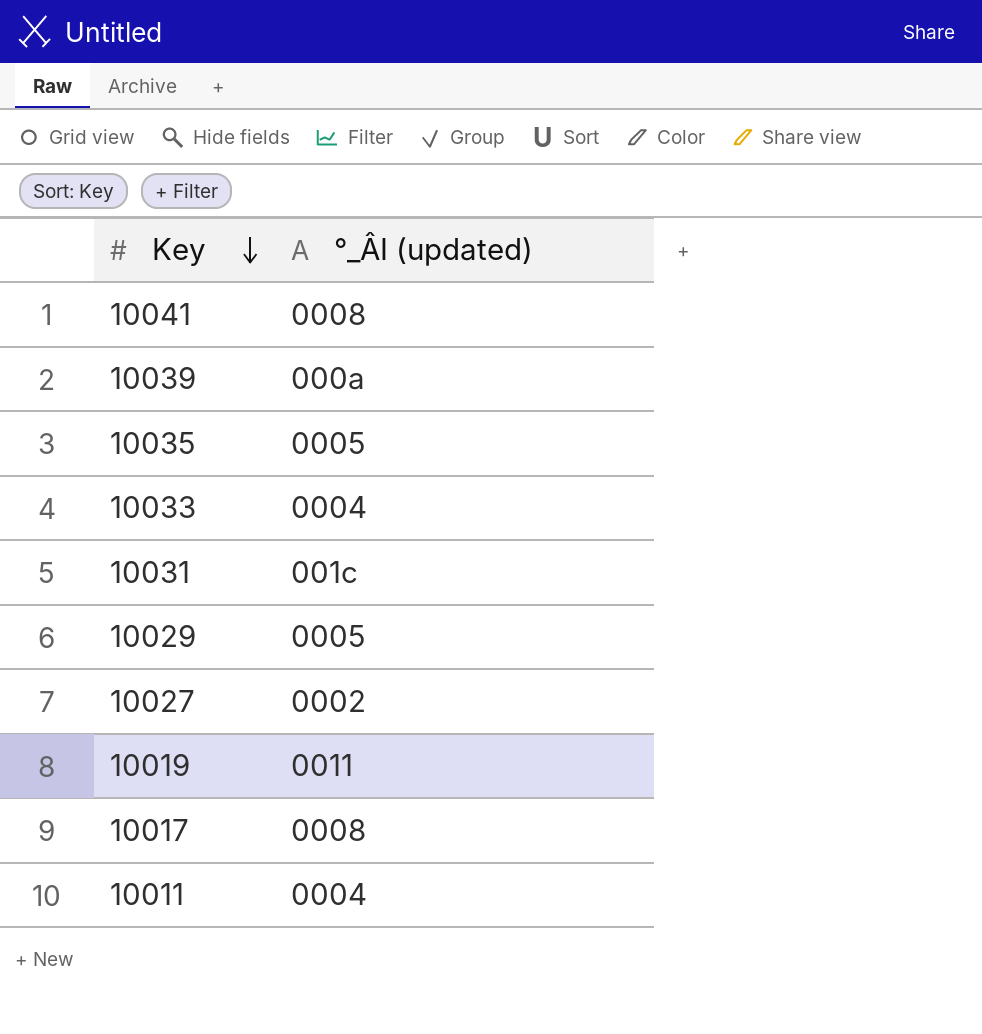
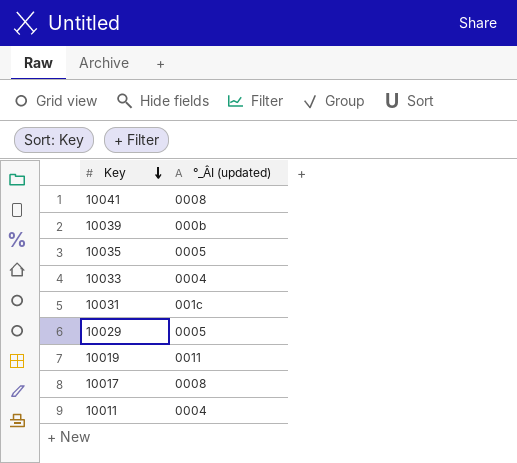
row 10027: 0002 -> none
10039 | °_ÂI (updated): 000a -> 000b

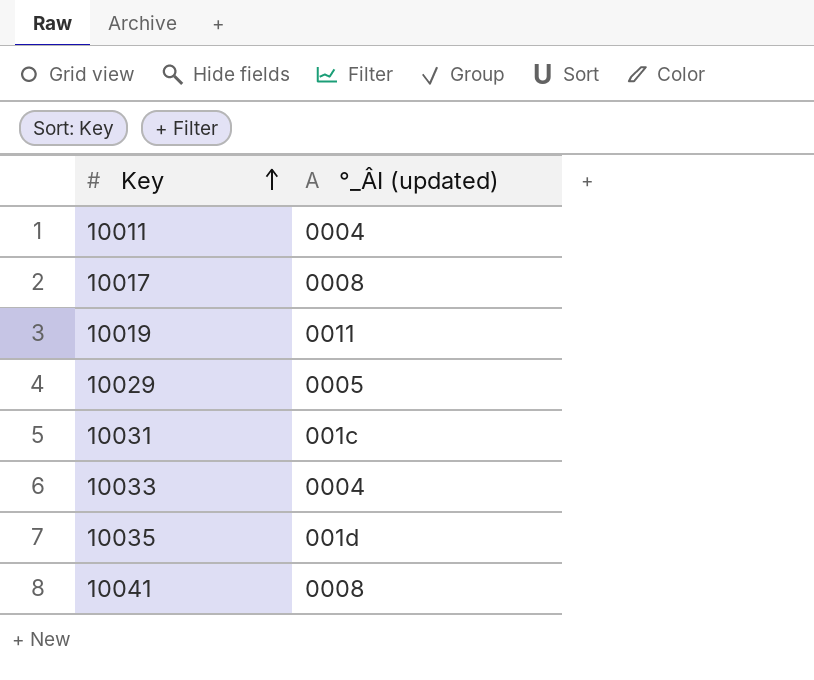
row order: Key descending -> Key ascending
row 10039: 000b -> none
10035 | °_ÂI (updated): 0005 -> 001d

